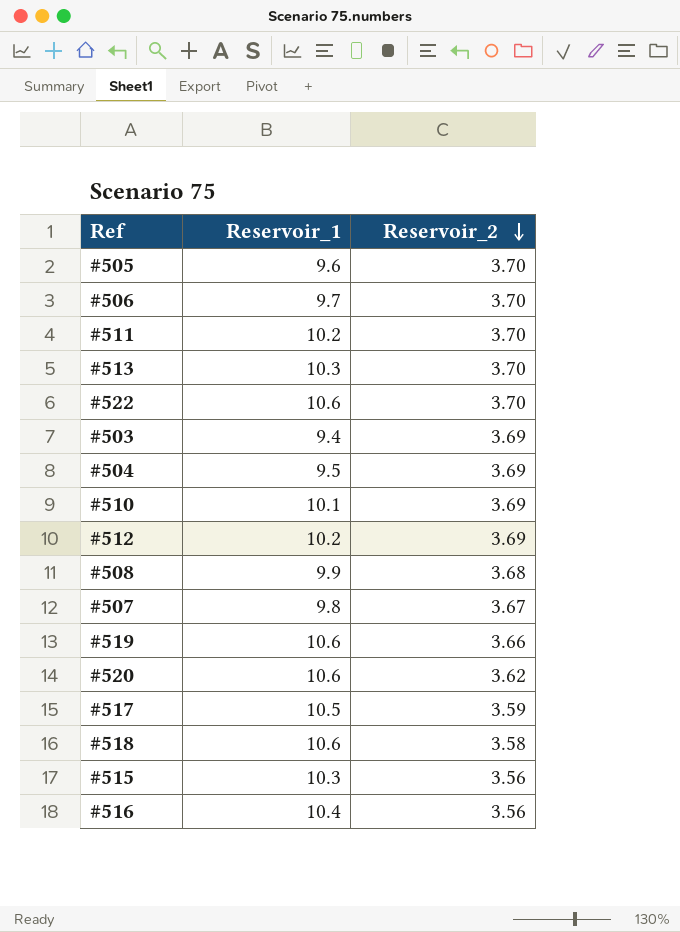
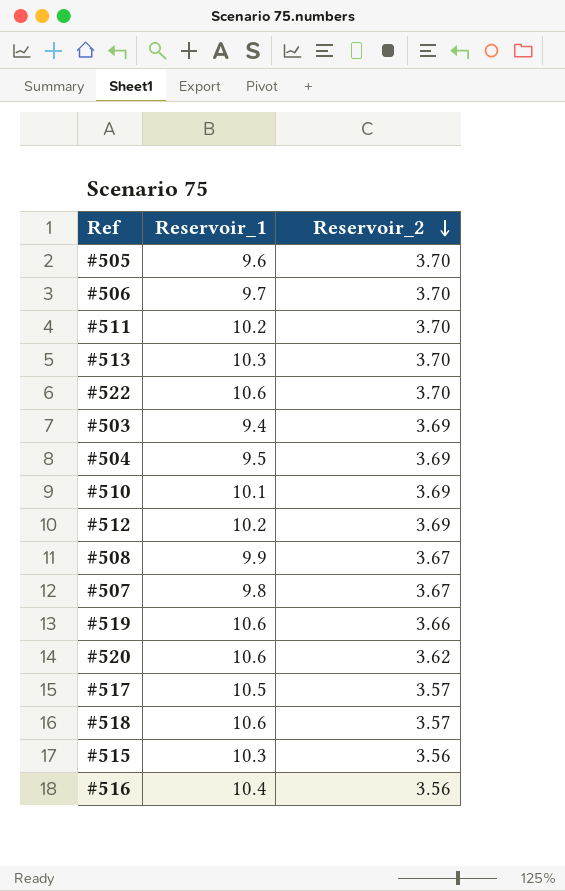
#508 | Reservoir_2: 3.68 -> 3.67
#517 | Reservoir_2: 3.59 -> 3.57
#518 | Reservoir_2: 3.58 -> 3.57

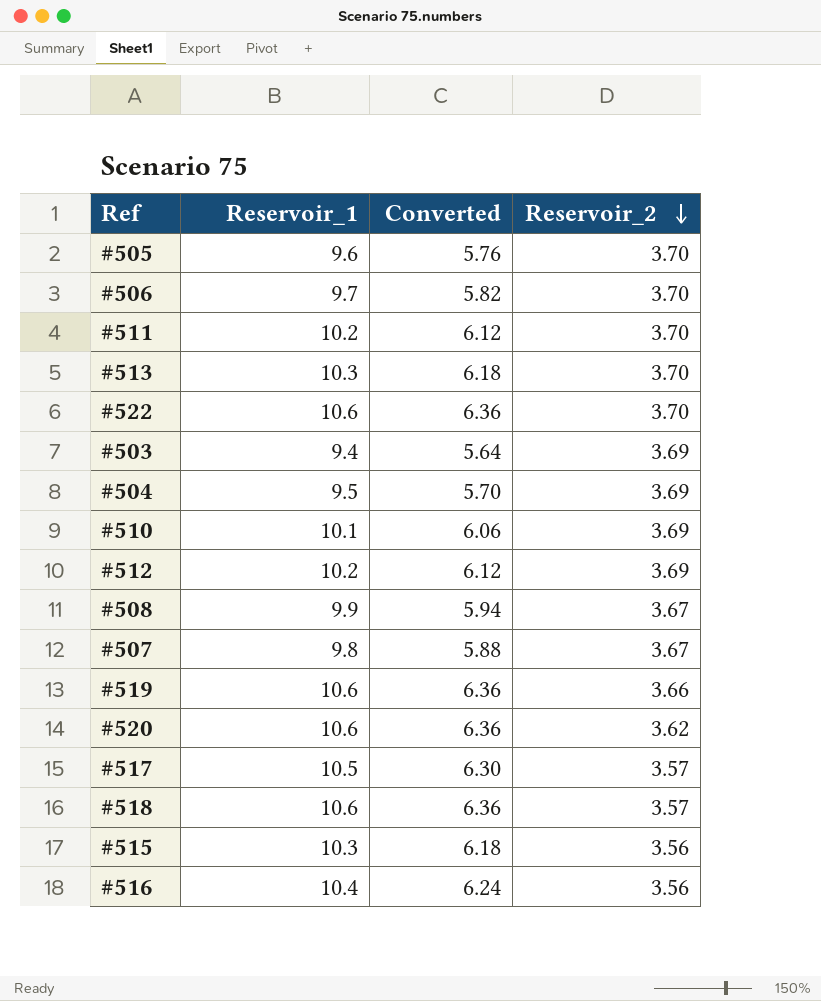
column Converted | formula: none -> [Reservoir_1] * 0.6

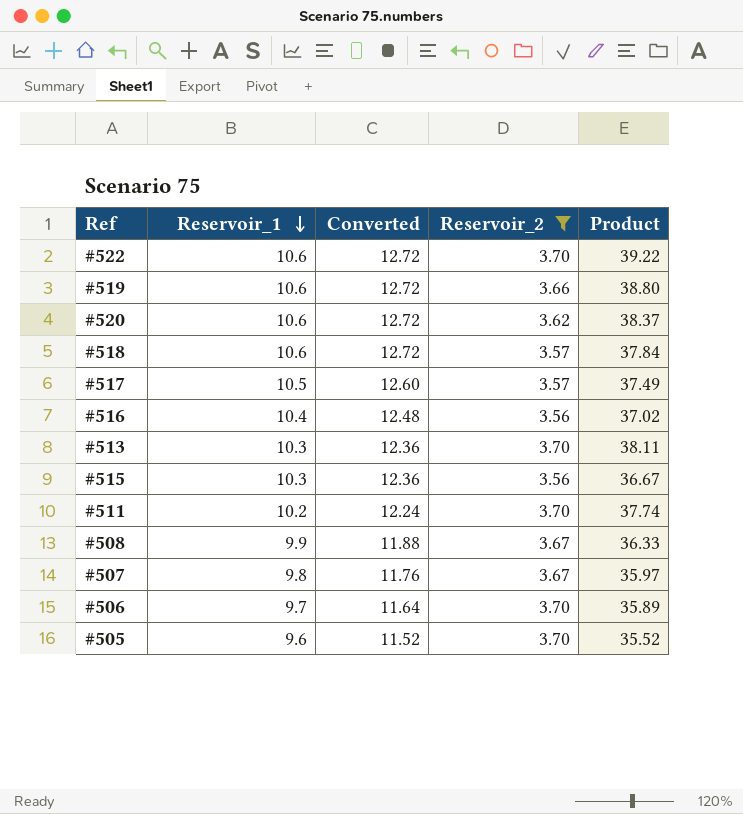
filter: none -> Reservoir_2 != 3.69
row order: Reservoir_2 descending -> Reservoir_1 descending
column Converted | formula: [Reservoir_1] * 0.6 -> [Reservoir_1] * 1.2
column Product | formula: none -> [Reservoir_1] * [Reservoir_2]

